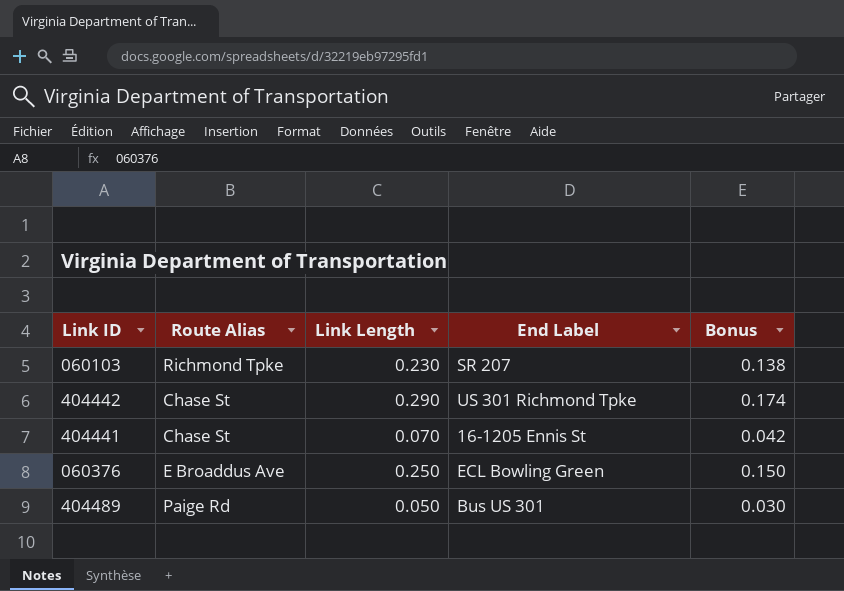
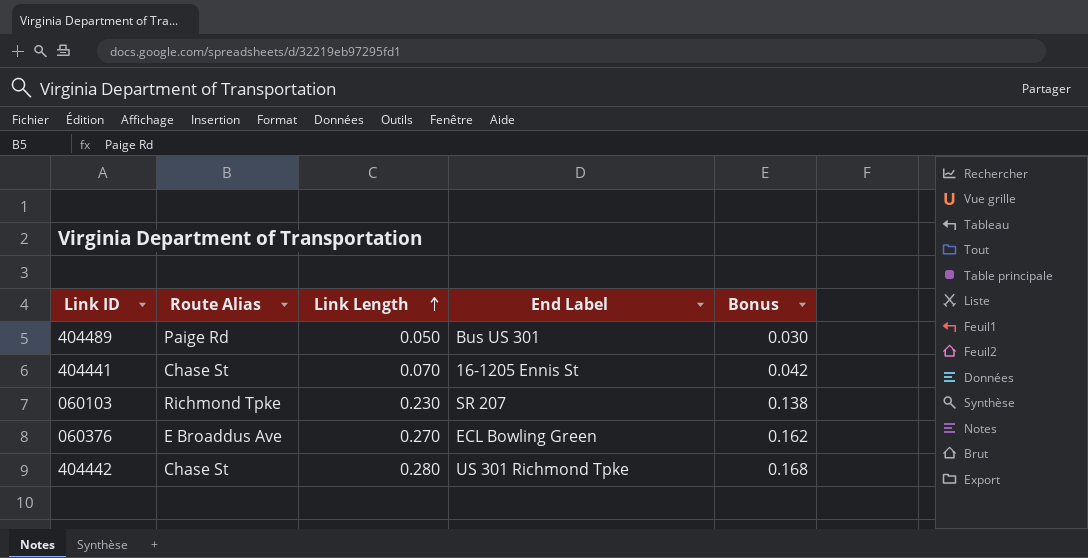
row order: none -> Link Length ascending
060376 | Link Length: 0.250 -> 0.270
060376 | Bonus: 0.150 -> 0.162
404442 | Link Length: 0.290 -> 0.280
404442 | Bonus: 0.174 -> 0.168

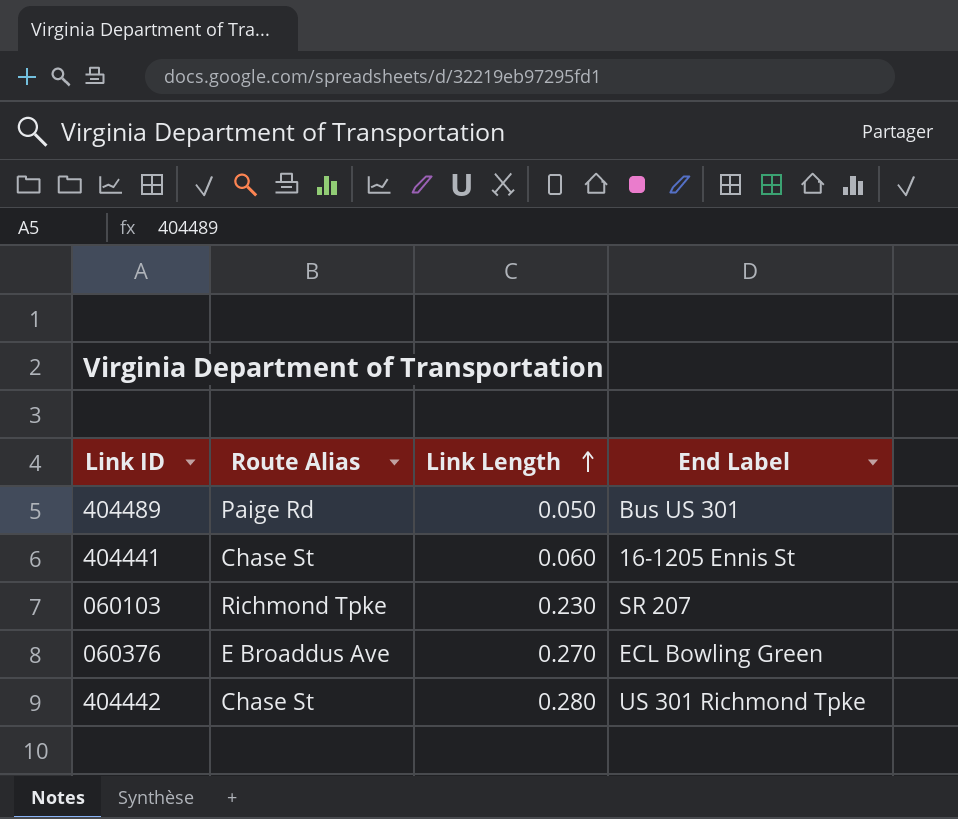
column Bonus | formula: [Link Length] * 0.6 -> none
404441 | Link Length: 0.070 -> 0.060

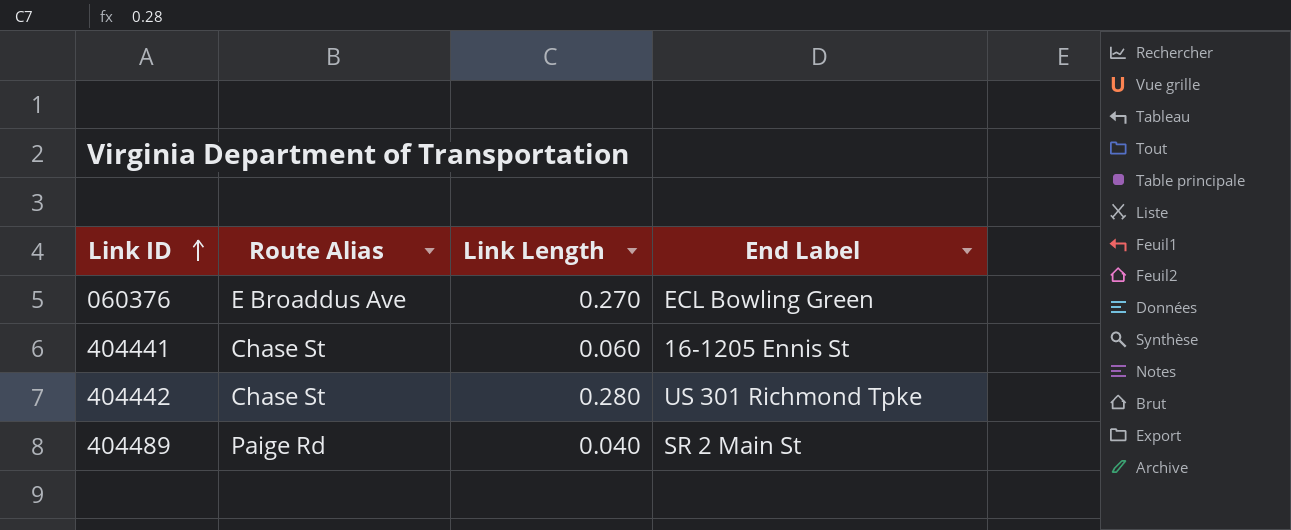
row order: Link Length ascending -> Link ID ascending
row 060103: Richmond Tpke | 0.230 | SR 207 -> none
404489 | Link Length: 0.050 -> 0.040
404489 | End Label: Bus US 301 -> SR 2 Main St

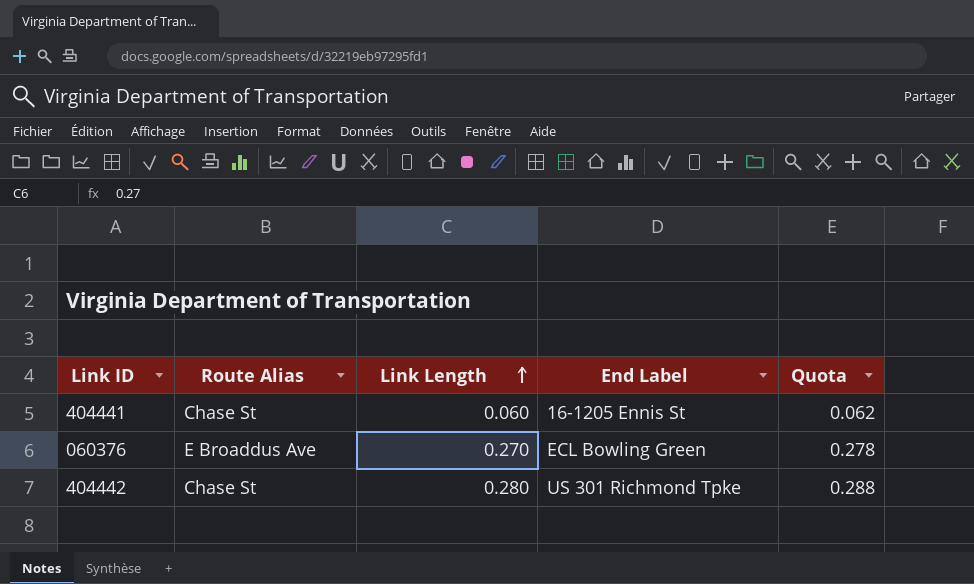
row order: Link ID ascending -> Link Length ascending
column Quota | formula: none -> [Link Length] * 1.03
row 404489: Paige Rd | 0.040 | SR 2 Main St -> none

